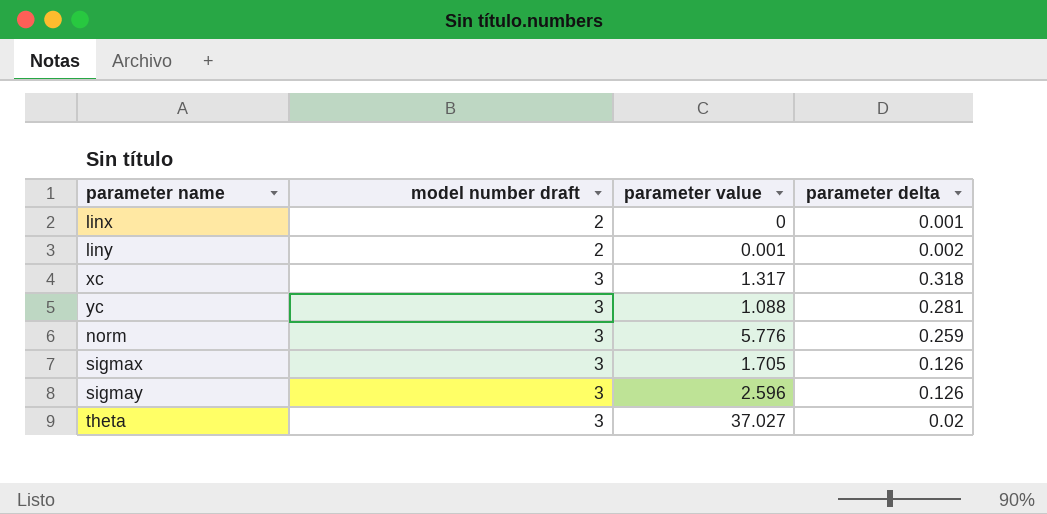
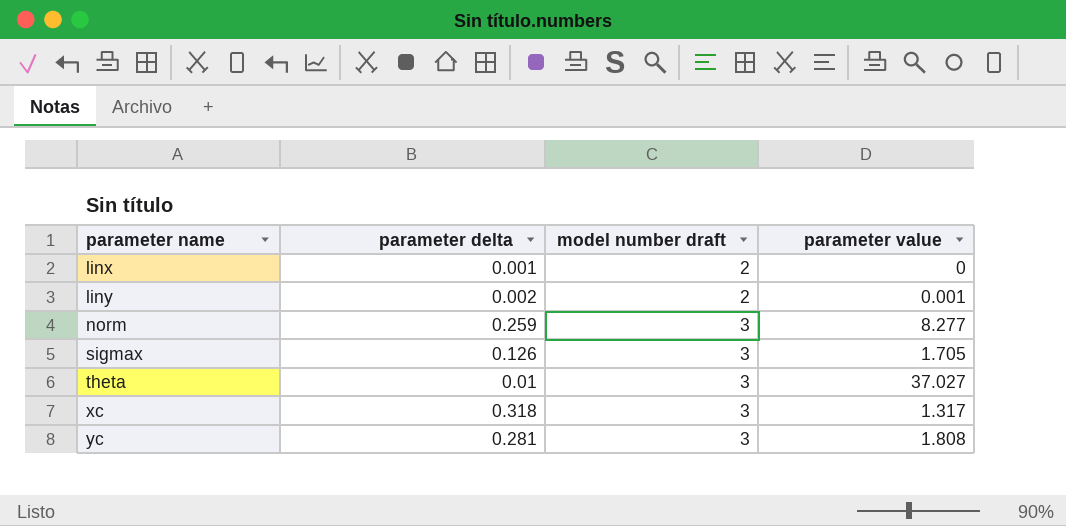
row order: model number draft ascending -> parameter name ascending
column parameter delta | position: 4 -> 2
row sigmay: 3 | 2.596 | 0.126 -> none
norm | parameter value: 5.776 -> 8.277
theta | parameter delta: 0.02 -> 0.01
yc | parameter value: 1.088 -> 1.808

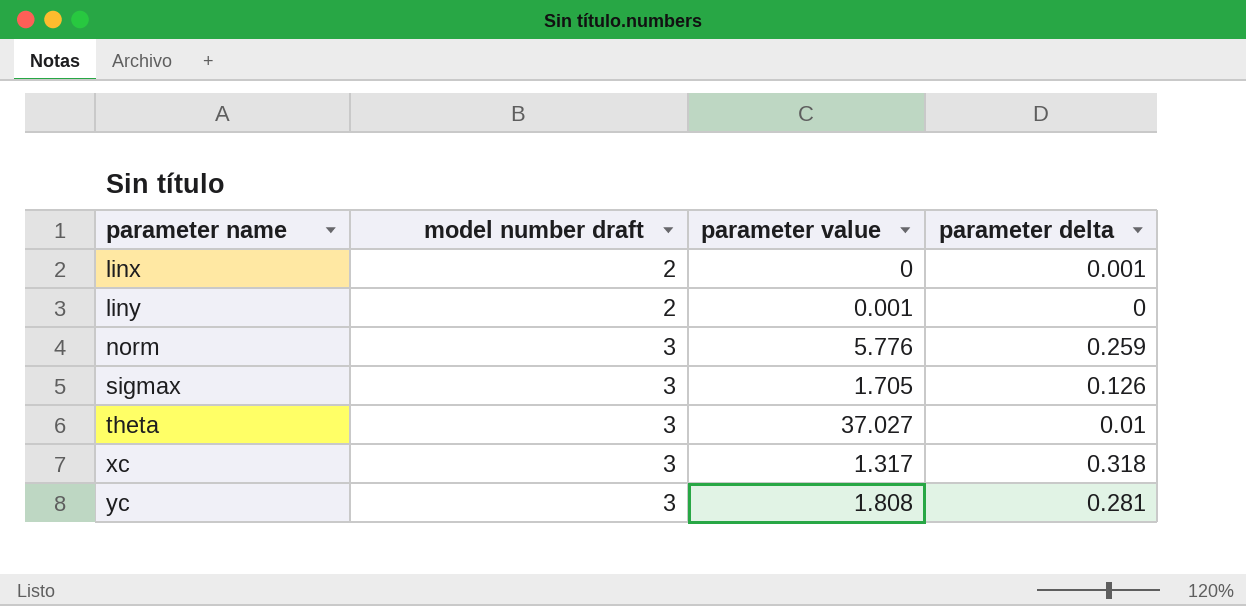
column parameter delta | position: 2 -> 4
liny | parameter delta: 0.002 -> 0
norm | parameter value: 8.277 -> 5.776

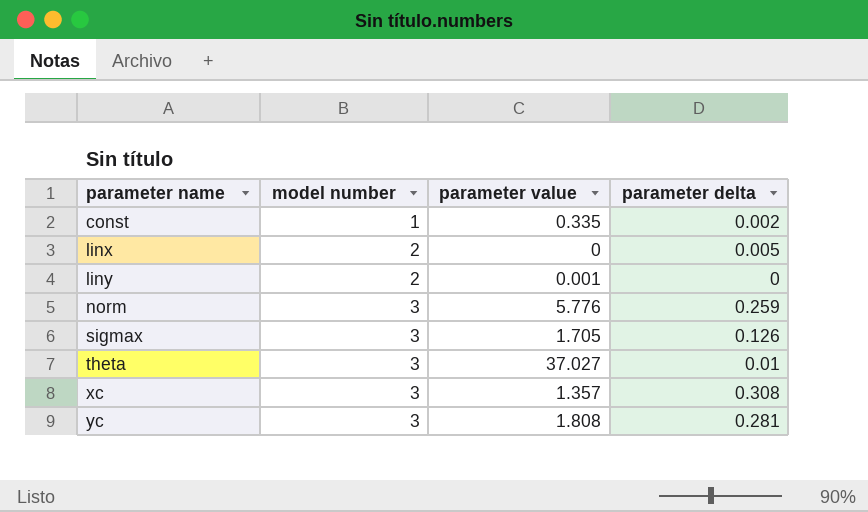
column name: model number draft -> model number
row const: none -> 1 | 0.335 | 0.002
linx | parameter delta: 0.001 -> 0.005
xc | parameter value: 1.317 -> 1.357
xc | parameter delta: 0.318 -> 0.308

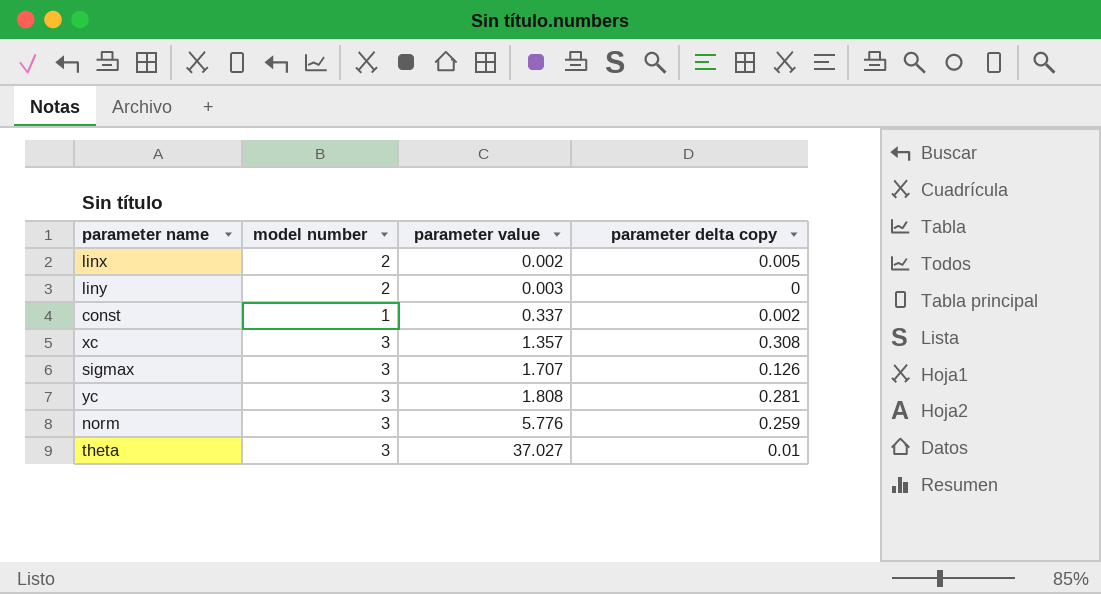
row order: parameter name ascending -> parameter value ascending
column name: parameter delta -> parameter delta copy
linx | parameter value: 0 -> 0.002
liny | parameter value: 0.001 -> 0.003
const | parameter value: 0.335 -> 0.337
sigmax | parameter value: 1.705 -> 1.707

